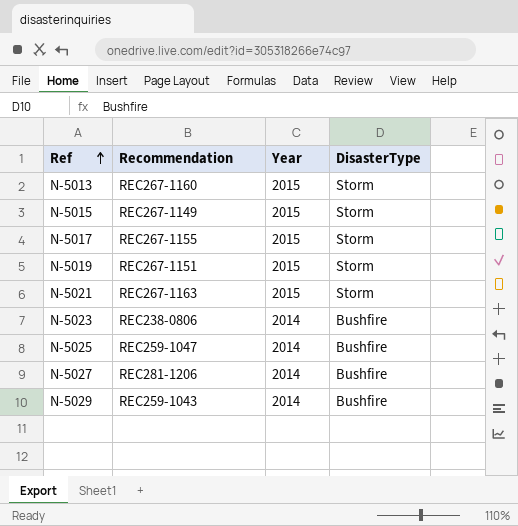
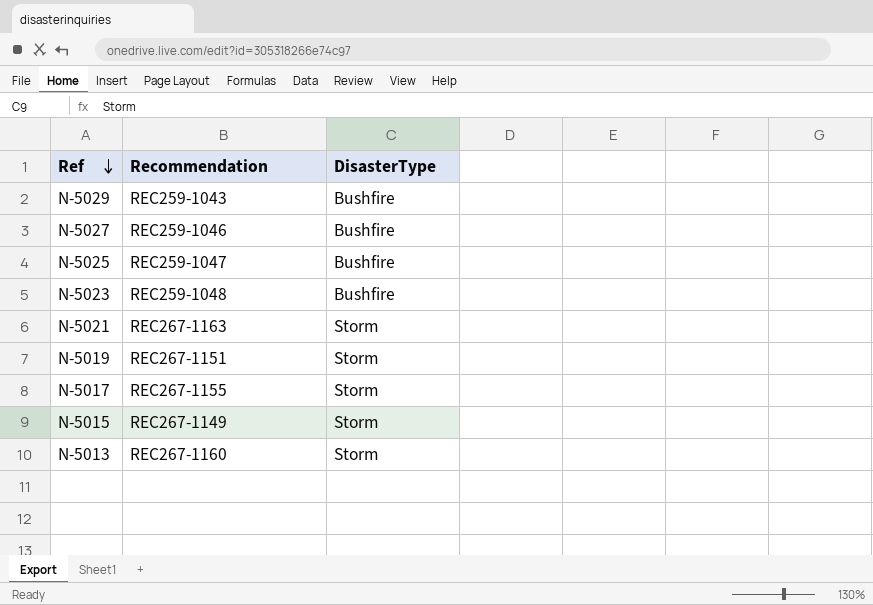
row order: Ref ascending -> Ref descending
column Year | position: 3 -> none
N-5027 | Recommendation: REC281-1206 -> REC259-1046
N-5023 | Recommendation: REC238-0806 -> REC259-1048

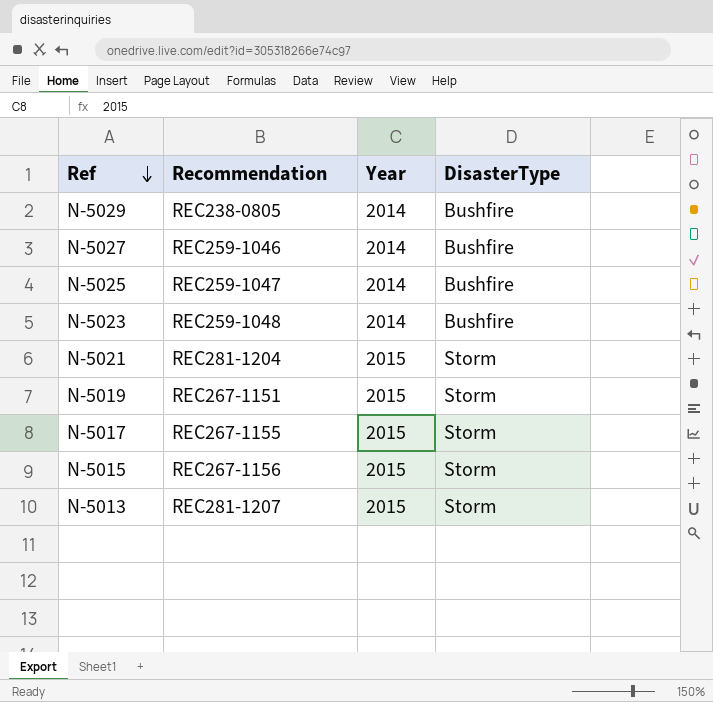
column Year | position: none -> 3
N-5029 | Recommendation: REC259-1043 -> REC238-0805
N-5021 | Recommendation: REC267-1163 -> REC281-1204
N-5015 | Recommendation: REC267-1149 -> REC267-1156
N-5013 | Recommendation: REC267-1160 -> REC281-1207

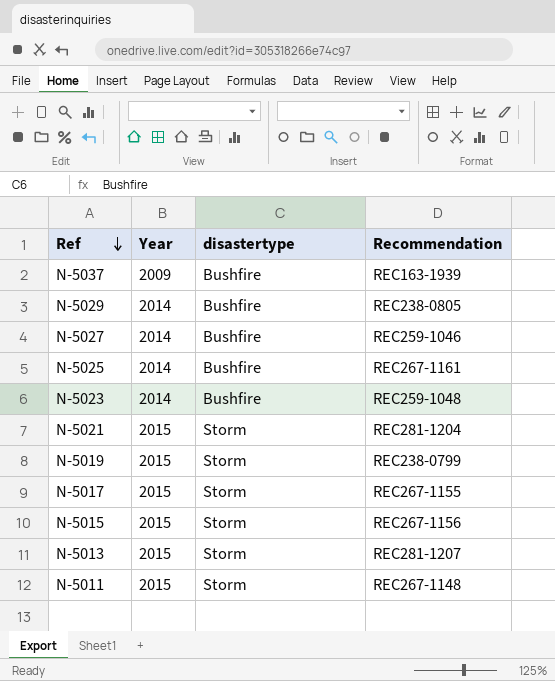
column name: DisasterType -> disastertype
column Recommendation | position: 2 -> 4
row N-5037: none -> 2009 | Bushfire | REC163-1939
N-5025 | Recommendation: REC259-1047 -> REC267-1161
N-5019 | Recommendation: REC267-1151 -> REC238-0799
row N-5011: none -> 2015 | Storm | REC267-1148

